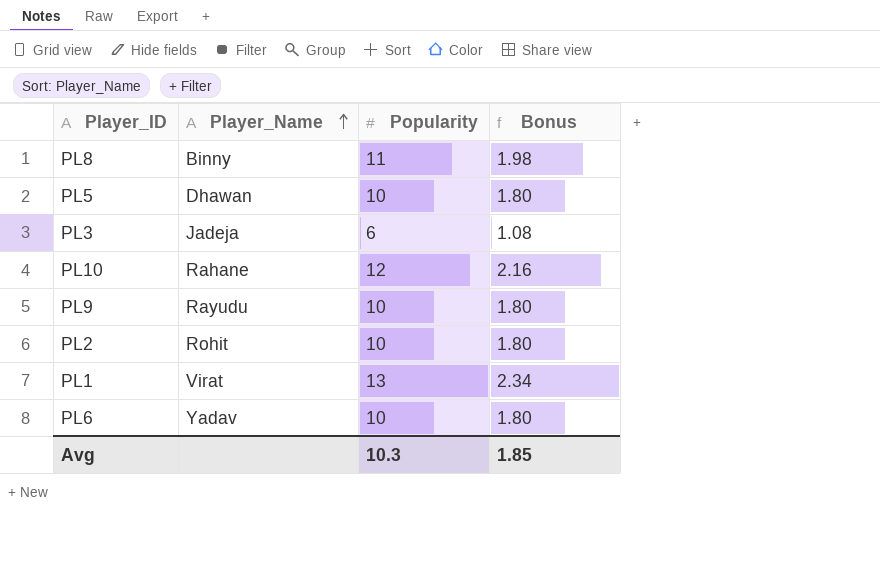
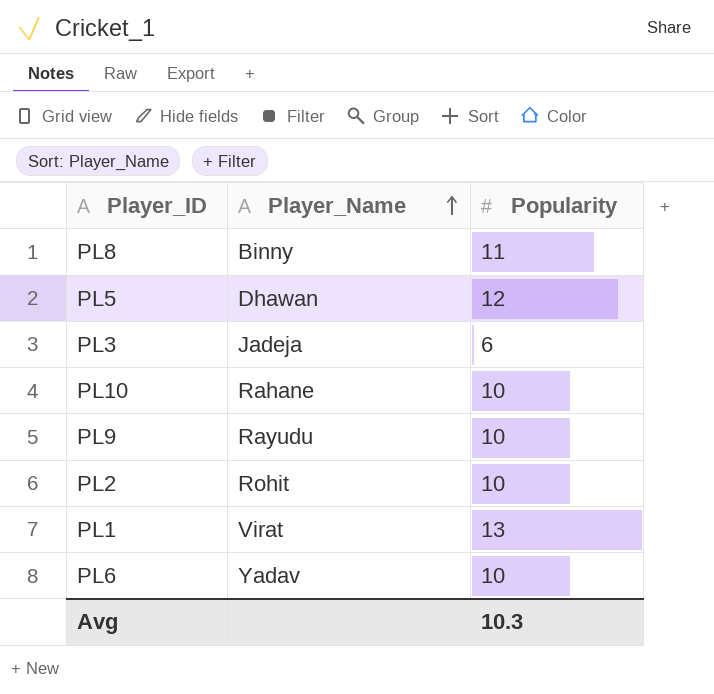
column Bonus | formula: [Popularity] * 0.18 -> none
PL5 | Popularity: 10 -> 12
PL10 | Popularity: 12 -> 10

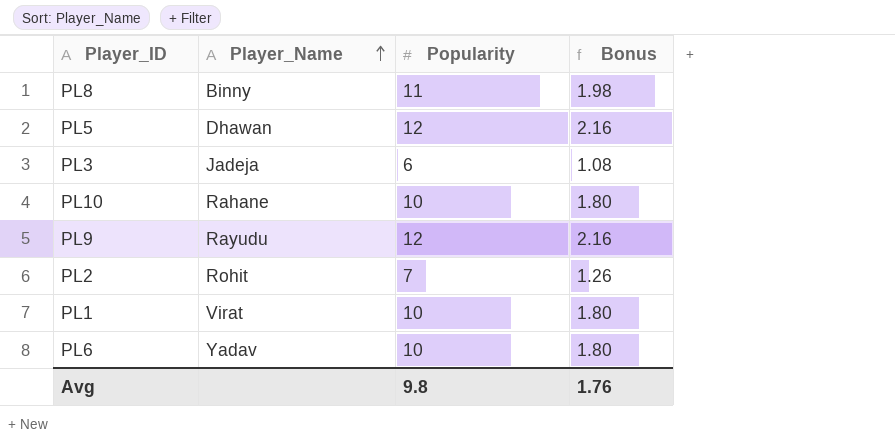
column Bonus | formula: none -> [Popularity] * 0.18
PL9 | Popularity: 10 -> 12
PL2 | Popularity: 10 -> 7
PL1 | Popularity: 13 -> 10
Avg | Popularity: 10.3 -> 9.8

